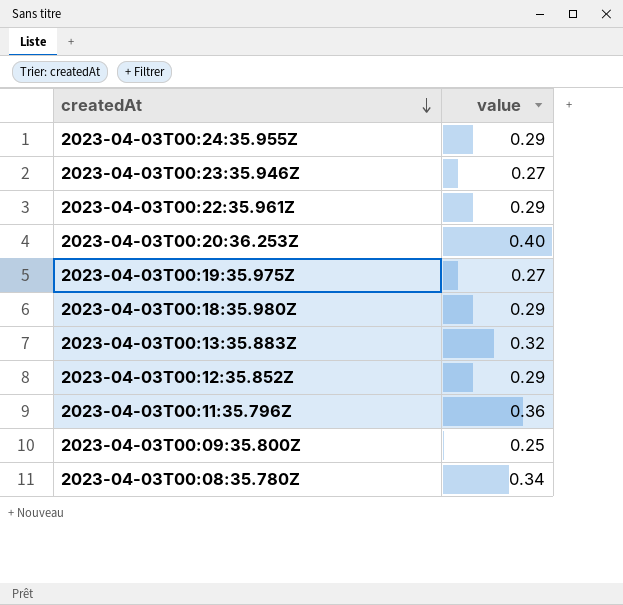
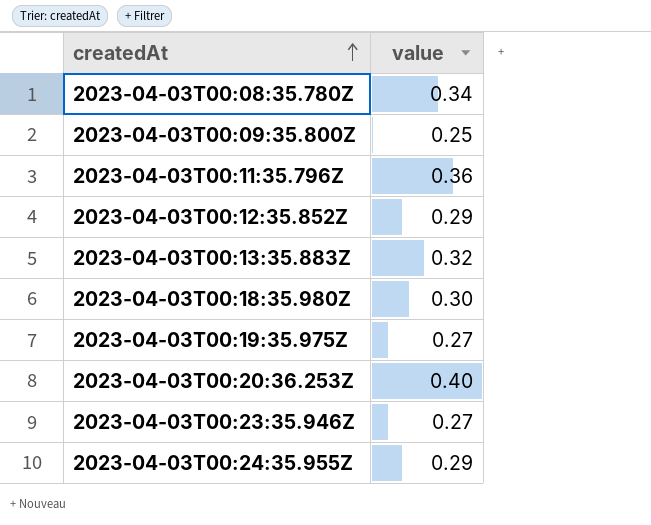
row order: createdAt descending -> createdAt ascending
row 2023-04-03T00:22:35.961Z: 0.29 -> none
2023-04-03T00:18:35.980Z | value: 0.29 -> 0.30

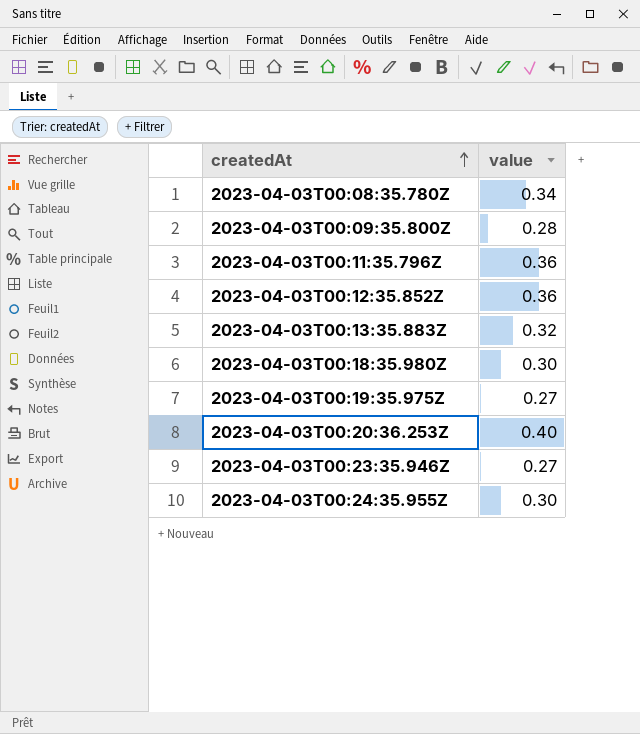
2023-04-03T00:09:35.800Z | value: 0.25 -> 0.28
2023-04-03T00:12:35.852Z | value: 0.29 -> 0.36
2023-04-03T00:24:35.955Z | value: 0.29 -> 0.30

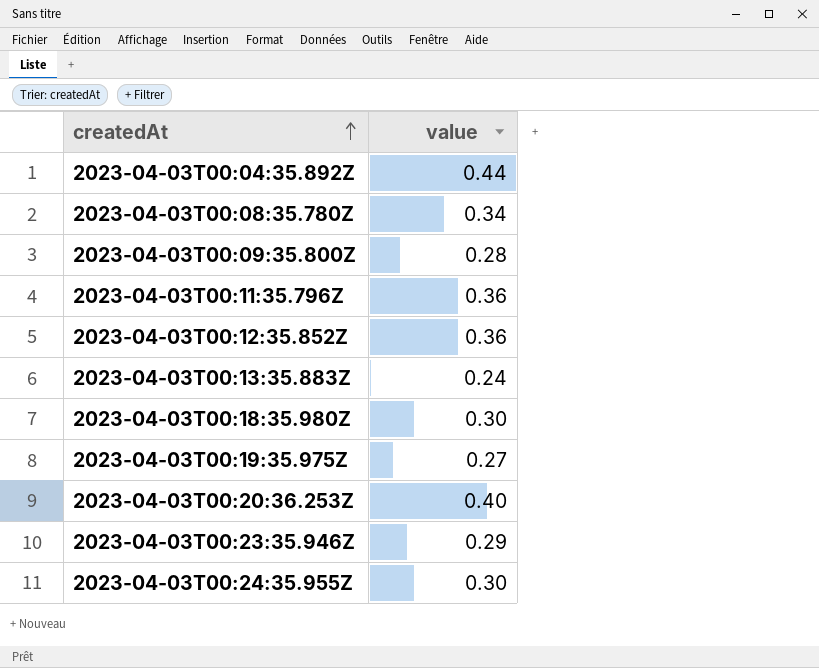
row 2023-04-03T00:04:35.892Z: none -> 0.44
2023-04-03T00:13:35.883Z | value: 0.32 -> 0.24
2023-04-03T00:23:35.946Z | value: 0.27 -> 0.29

